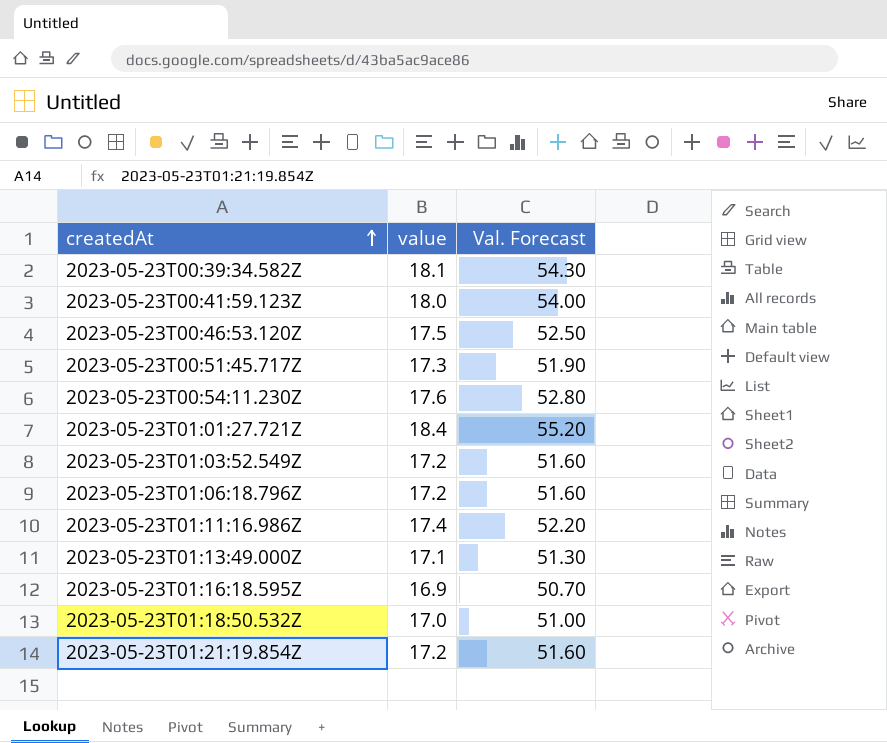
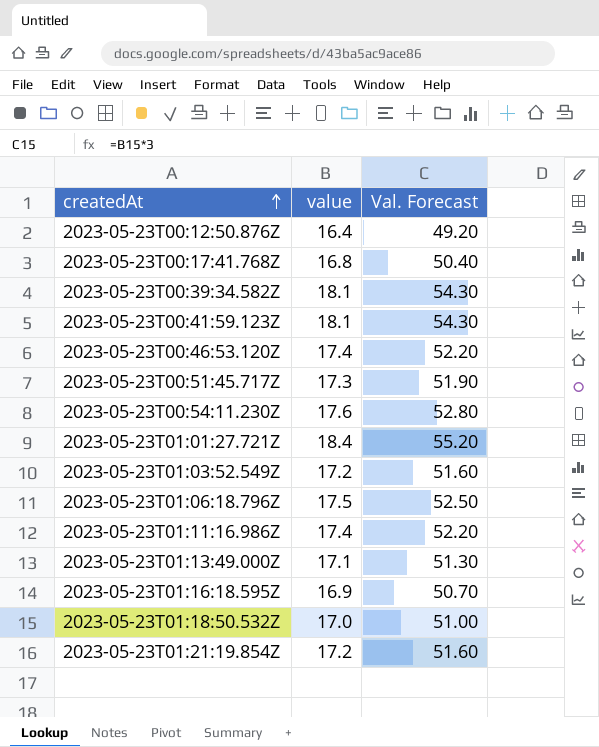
row 2023-05-23T00:12:50.876Z: none -> 16.4 | 49.20
row 2023-05-23T00:17:41.768Z: none -> 16.8 | 50.40
2023-05-23T00:41:59.123Z | value: 18.0 -> 18.1
2023-05-23T00:41:59.123Z | Val. Forecast: 54.00 -> 54.30
2023-05-23T00:46:53.120Z | value: 17.5 -> 17.4
2023-05-23T00:46:53.120Z | Val. Forecast: 52.50 -> 52.20
2023-05-23T01:06:18.796Z | value: 17.2 -> 17.5
2023-05-23T01:06:18.796Z | Val. Forecast: 51.60 -> 52.50

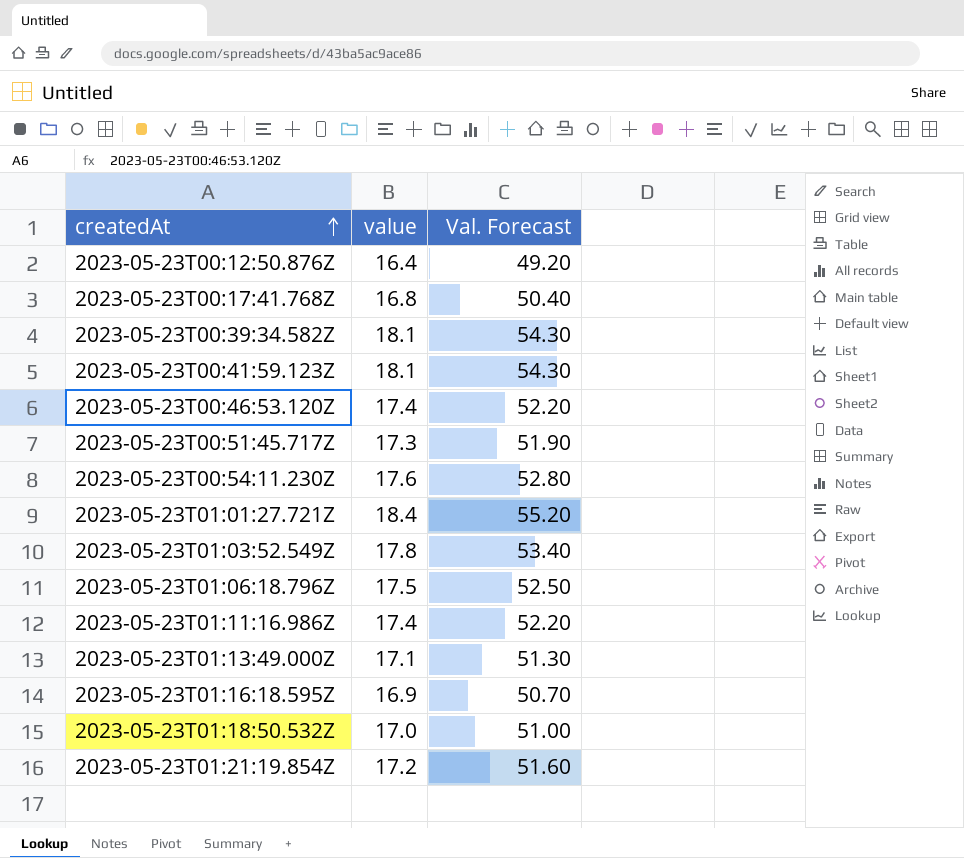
2023-05-23T01:03:52.549Z | value: 17.2 -> 17.8
2023-05-23T01:03:52.549Z | Val. Forecast: 51.60 -> 53.40

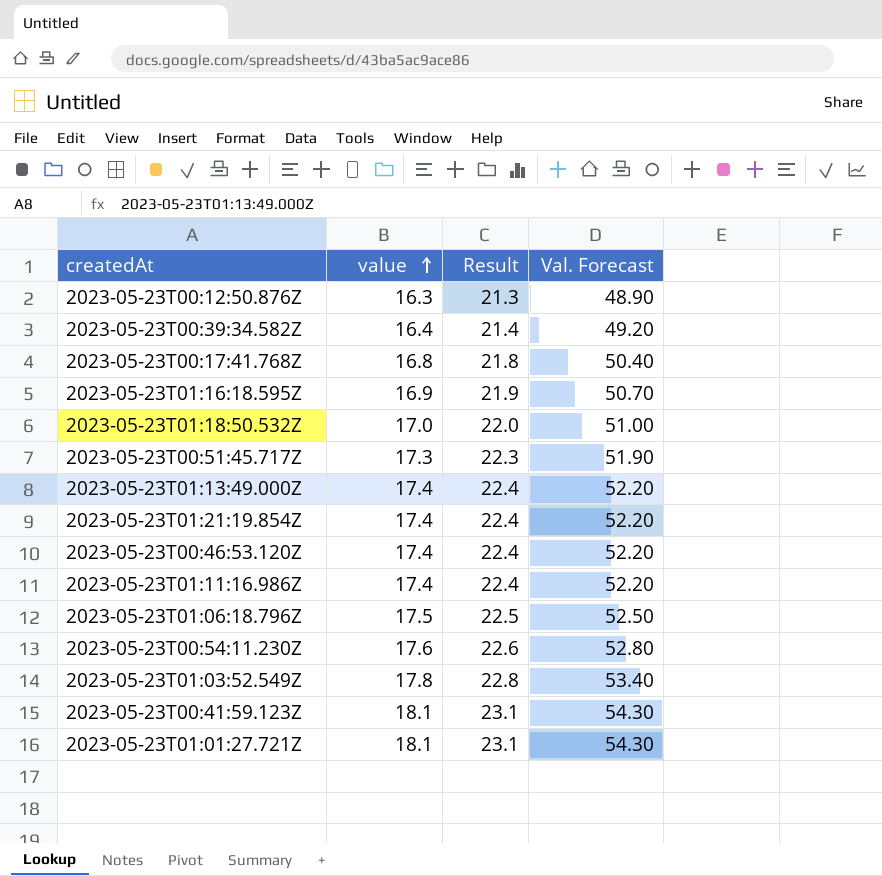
row order: createdAt ascending -> value ascending
column Result | formula: none -> [value] + 5
2023-05-23T00:12:50.876Z | value: 16.4 -> 16.3
2023-05-23T00:12:50.876Z | Val. Forecast: 49.20 -> 48.90
2023-05-23T00:39:34.582Z | value: 18.1 -> 16.4
2023-05-23T00:39:34.582Z | Val. Forecast: 54.30 -> 49.20
2023-05-23T01:13:49.000Z | value: 17.1 -> 17.4
2023-05-23T01:13:49.000Z | Val. Forecast: 51.30 -> 52.20
2023-05-23T01:21:19.854Z | value: 17.2 -> 17.4
2023-05-23T01:21:19.854Z | Val. Forecast: 51.60 -> 52.20
2023-05-23T01:01:27.721Z | value: 18.4 -> 18.1
2023-05-23T01:01:27.721Z | Val. Forecast: 55.20 -> 54.30

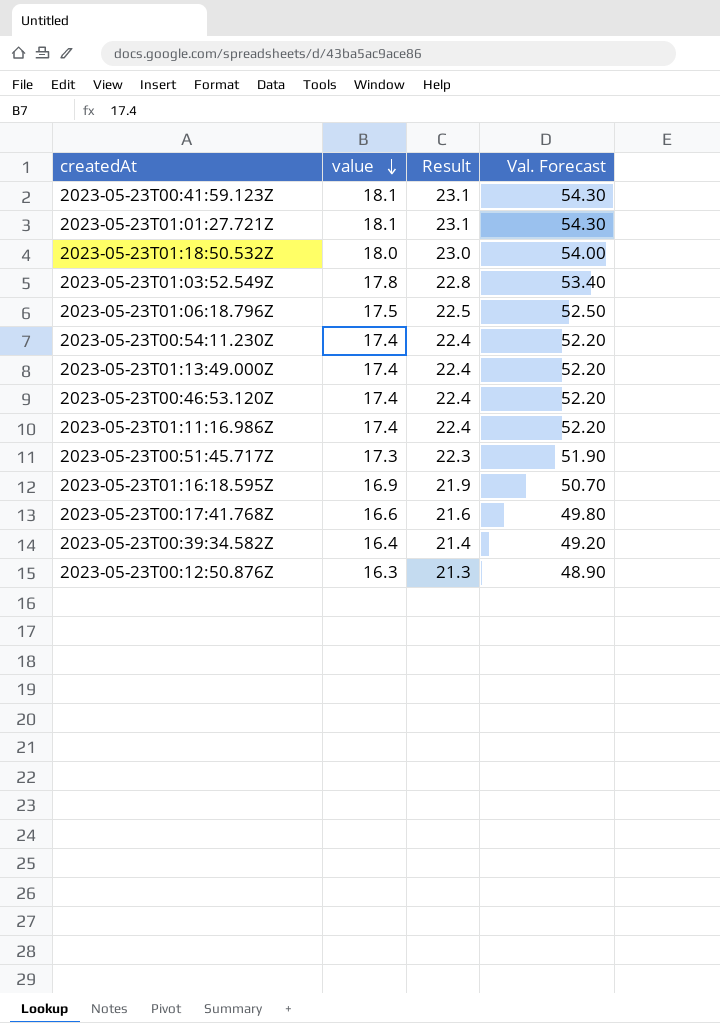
row order: value ascending -> value descending
row 2023-05-23T01:21:19.854Z: 17.4 | 22.4 | 52.20 -> none
2023-05-23T01:18:50.532Z | value: 17.0 -> 18.0
2023-05-23T01:18:50.532Z | Result: 22.0 -> 23.0
2023-05-23T01:18:50.532Z | Val. Forecast: 51.00 -> 54.00
2023-05-23T00:54:11.230Z | value: 17.6 -> 17.4
2023-05-23T00:54:11.230Z | Result: 22.6 -> 22.4
2023-05-23T00:54:11.230Z | Val. Forecast: 52.80 -> 52.20
2023-05-23T00:17:41.768Z | value: 16.8 -> 16.6
2023-05-23T00:17:41.768Z | Result: 21.8 -> 21.6
2023-05-23T00:17:41.768Z | Val. Forecast: 50.40 -> 49.80

